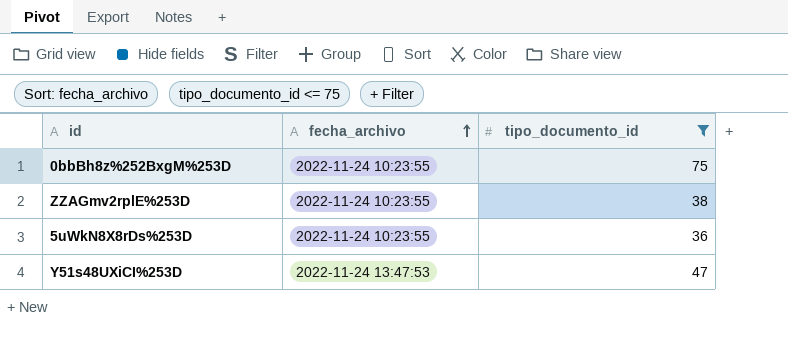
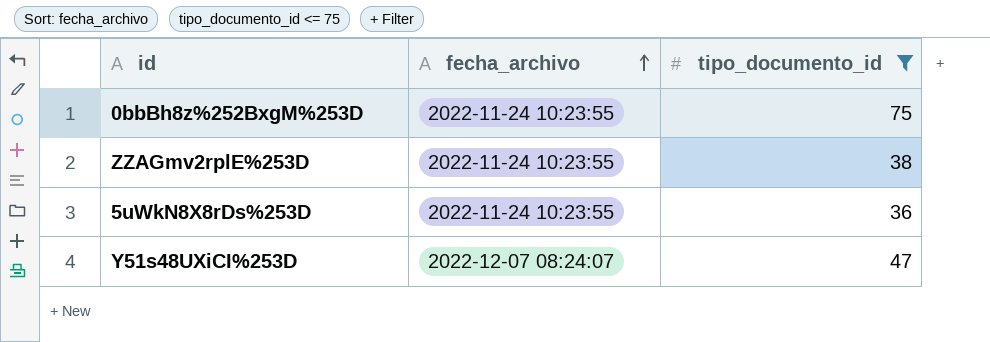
Y51s48UXiCI%253D | fecha_archivo: 2022-11-24 13:47:53 -> 2022-12-07 08:24:07

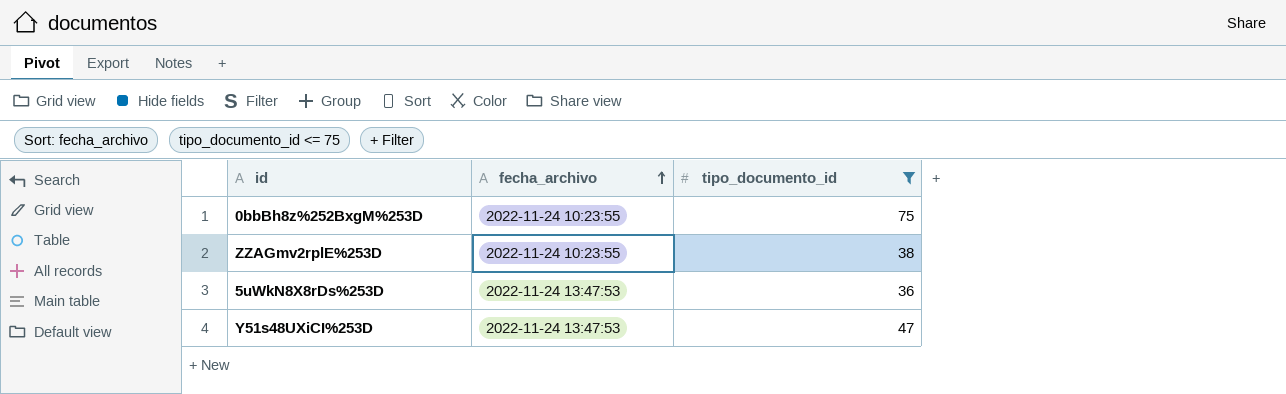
5uWkN8X8rDs%253D | fecha_archivo: 2022-11-24 10:23:55 -> 2022-11-24 13:47:53
Y51s48UXiCI%253D | fecha_archivo: 2022-12-07 08:24:07 -> 2022-11-24 13:47:53

